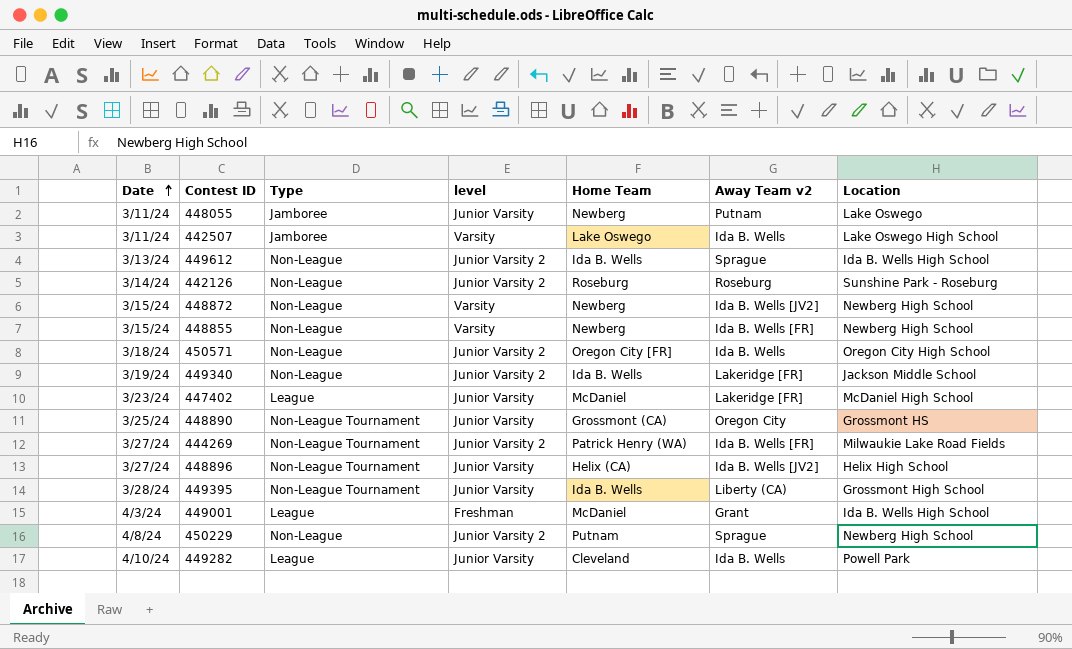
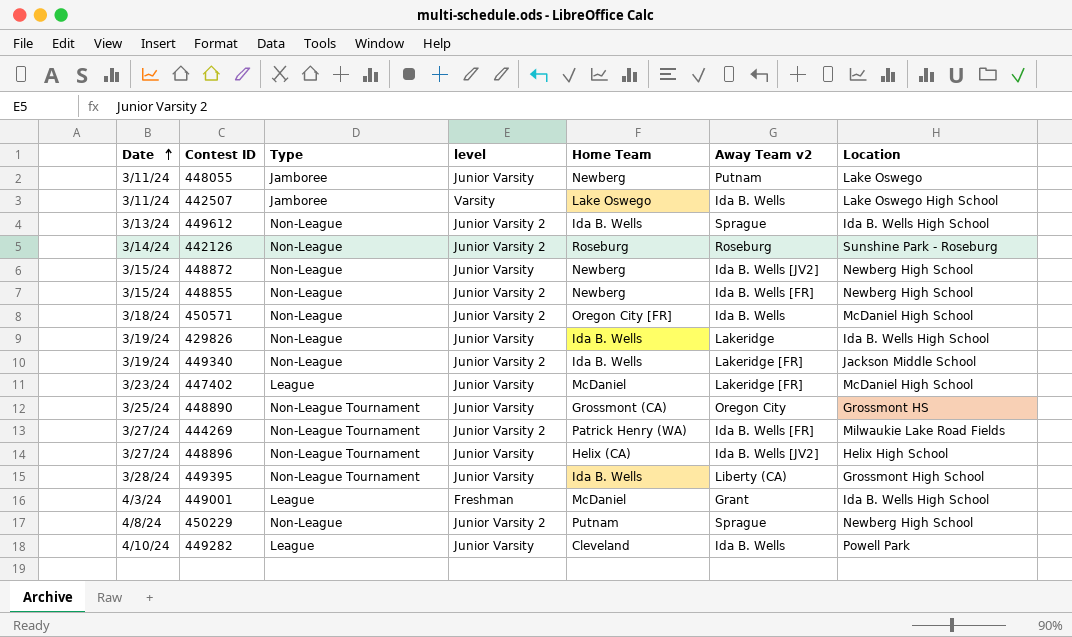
448872 | level: Varsity -> Junior Varsity
448855 | level: Varsity -> Junior Varsity 2
450571 | Location: Oregon City High School -> McDaniel High School
row 429826: none -> 3/19/24 | Non-League | Junior Varsity | Ida B. Wells | Lakeridge | Ida B. Wells High School

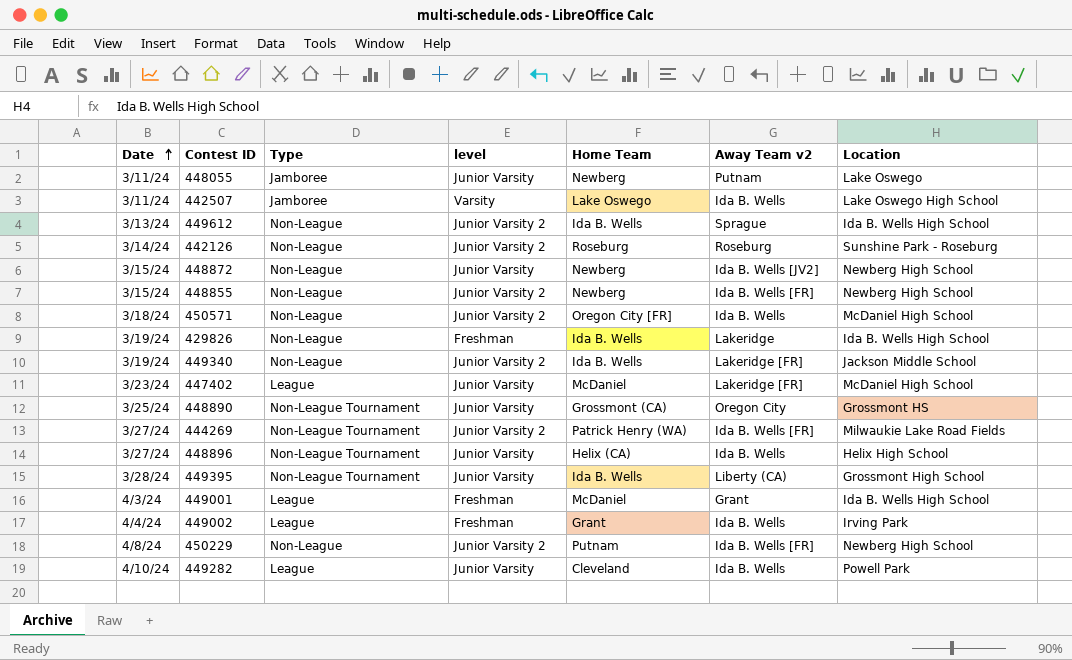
429826 | level: Junior Varsity -> Freshman
448896 | Away Team v2: Ida B. Wells [JV2] -> Ida B. Wells
row 449002: none -> 4/4/24 | League | Freshman | Grant | Ida B. Wells | Irving Park
450229 | Away Team v2: Sprague -> Ida B. Wells [FR]

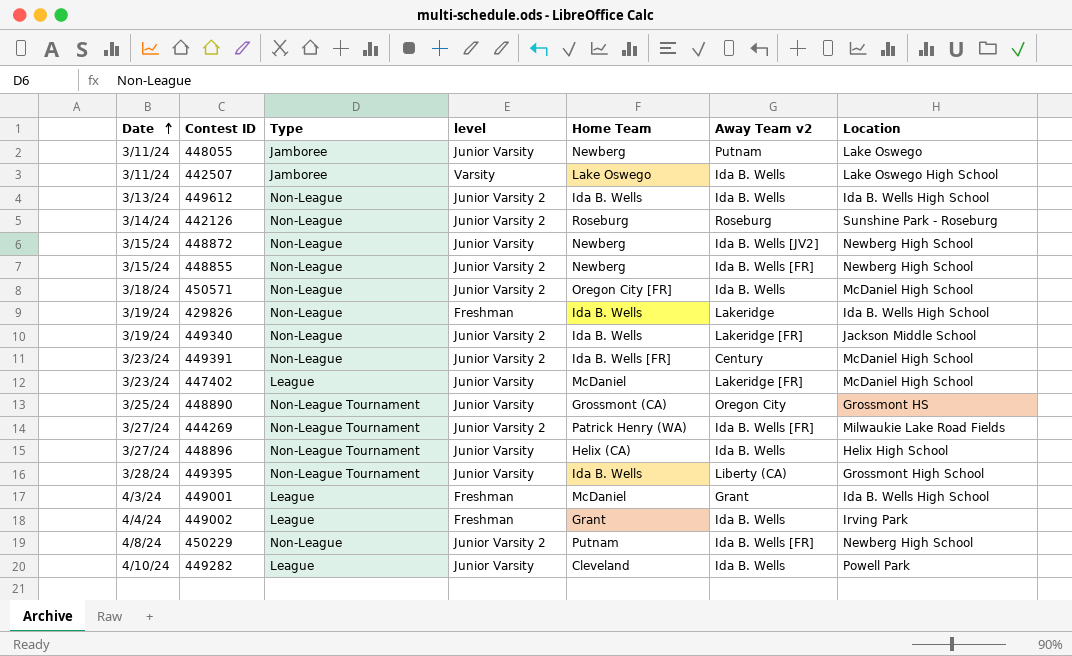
449612 | Away Team v2: Sprague -> Ida B. Wells
row 449391: none -> 3/23/24 | Non-League | Junior Varsity 2 | Ida B. Wells [FR] | Century | McDaniel High School

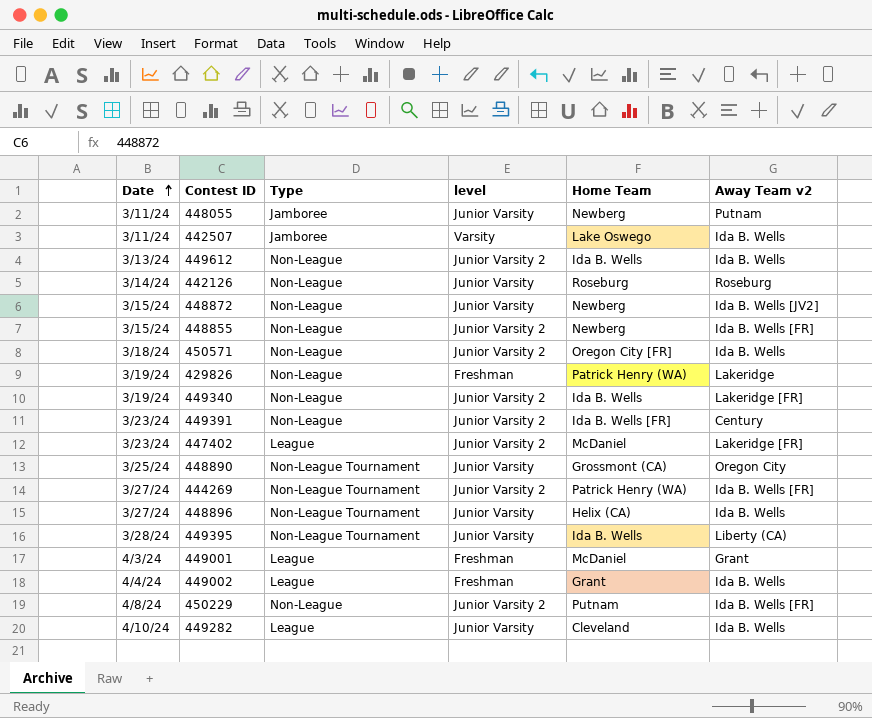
column Location | position: 7 -> none
442126 | level: Junior Varsity 2 -> Junior Varsity
429826 | Home Team: Ida B. Wells -> Patrick Henry (WA)
447402 | level: Junior Varsity -> Junior Varsity 2

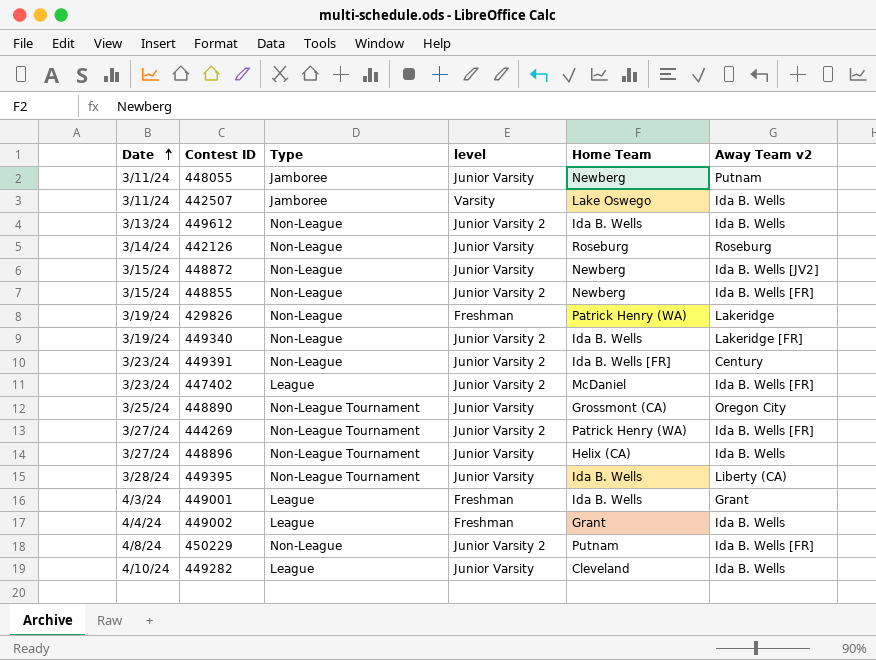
row 450571: 3/18/24 | Non-League | Junior Varsity 2 | Oregon City [FR] | Ida B. Wells -> none
447402 | Away Team v2: Lakeridge [FR] -> Ida B. Wells [FR]
449001 | Home Team: McDaniel -> Ida B. Wells

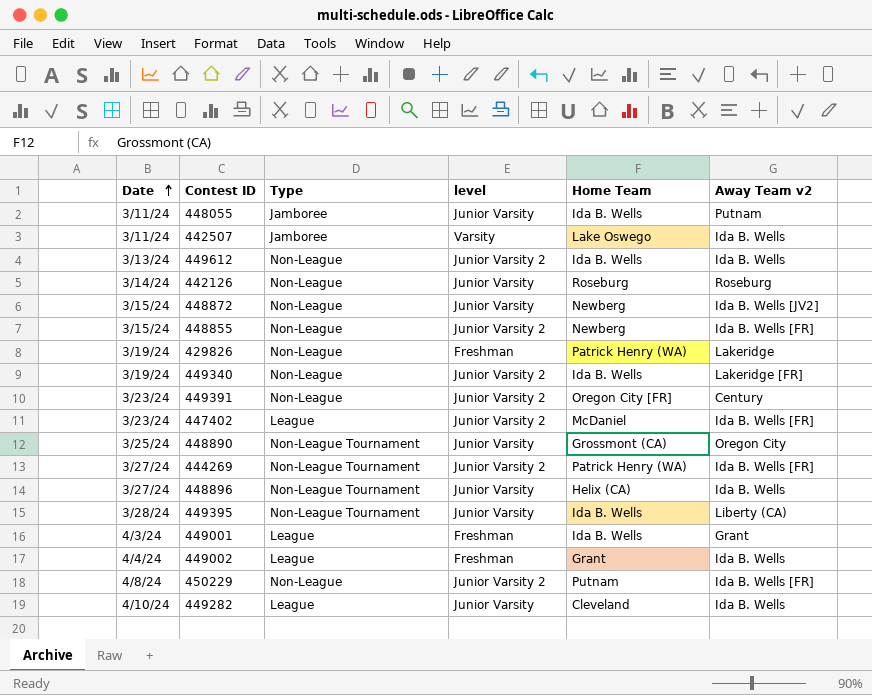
448055 | Home Team: Newberg -> Ida B. Wells
449391 | Home Team: Ida B. Wells [FR] -> Oregon City [FR]

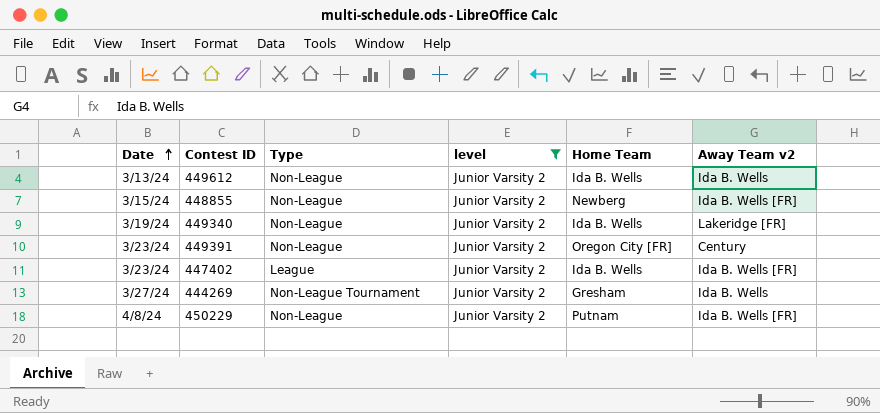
filter: none -> level = Junior Varsity 2
447402 | Home Team: McDaniel -> Ida B. Wells
444269 | Home Team: Patrick Henry (WA) -> Gresham
444269 | Away Team v2: Ida B. Wells [FR] -> Ida B. Wells

